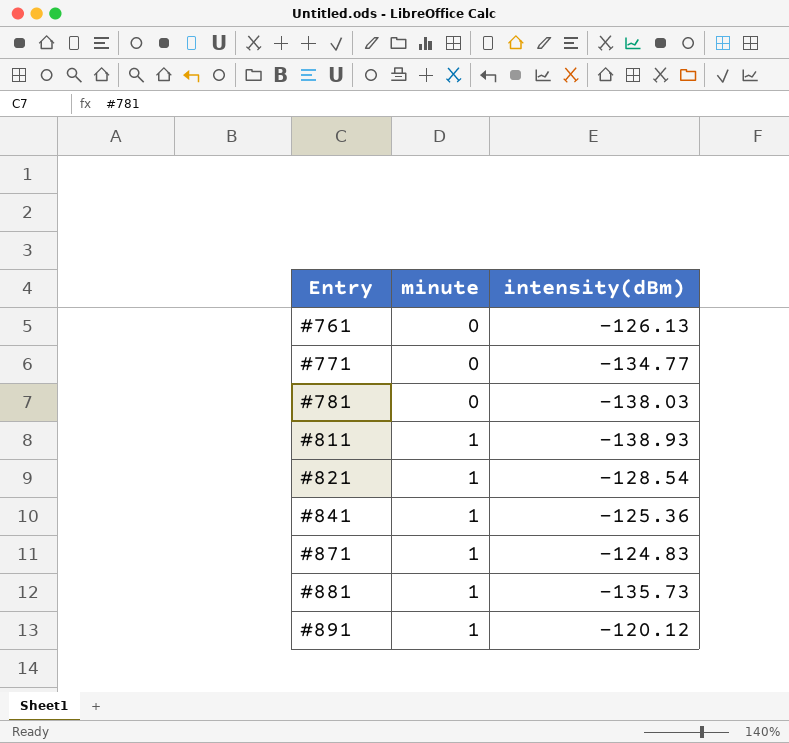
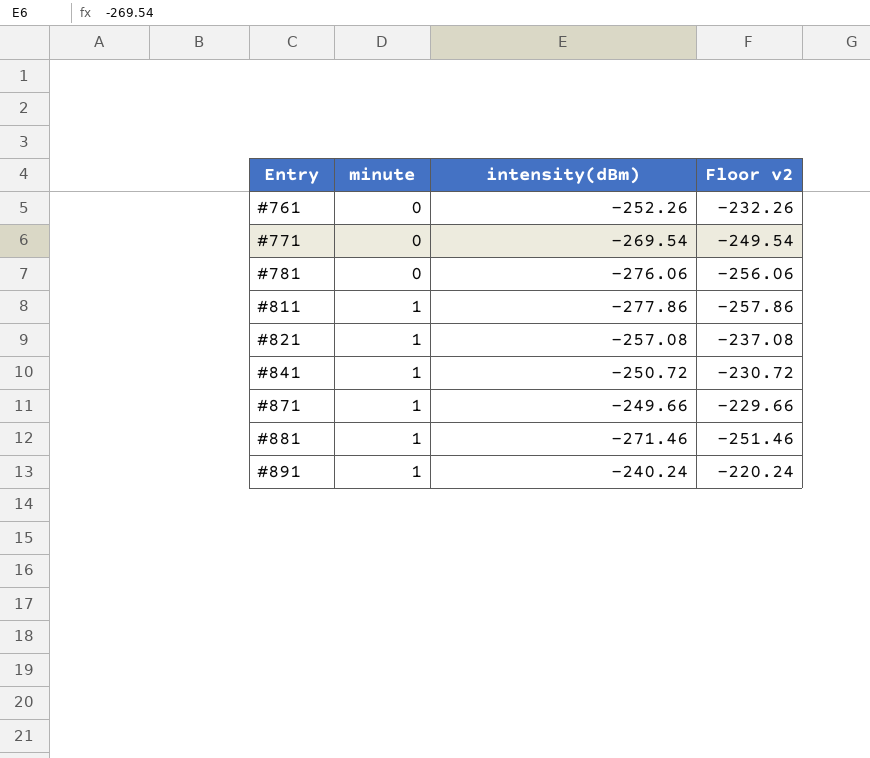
column Floor v2 | formula: none -> [intensity(dBm)] + 20
#761 | intensity(dBm): -126.13 -> -252.26
#771 | intensity(dBm): -134.77 -> -269.54
#781 | intensity(dBm): -138.03 -> -276.06
#811 | intensity(dBm): -138.93 -> -277.86
#821 | intensity(dBm): -128.54 -> -257.08
#841 | intensity(dBm): -125.36 -> -250.72
#871 | intensity(dBm): -124.83 -> -249.66
#881 | intensity(dBm): -135.73 -> -271.46
#891 | intensity(dBm): -120.12 -> -240.24

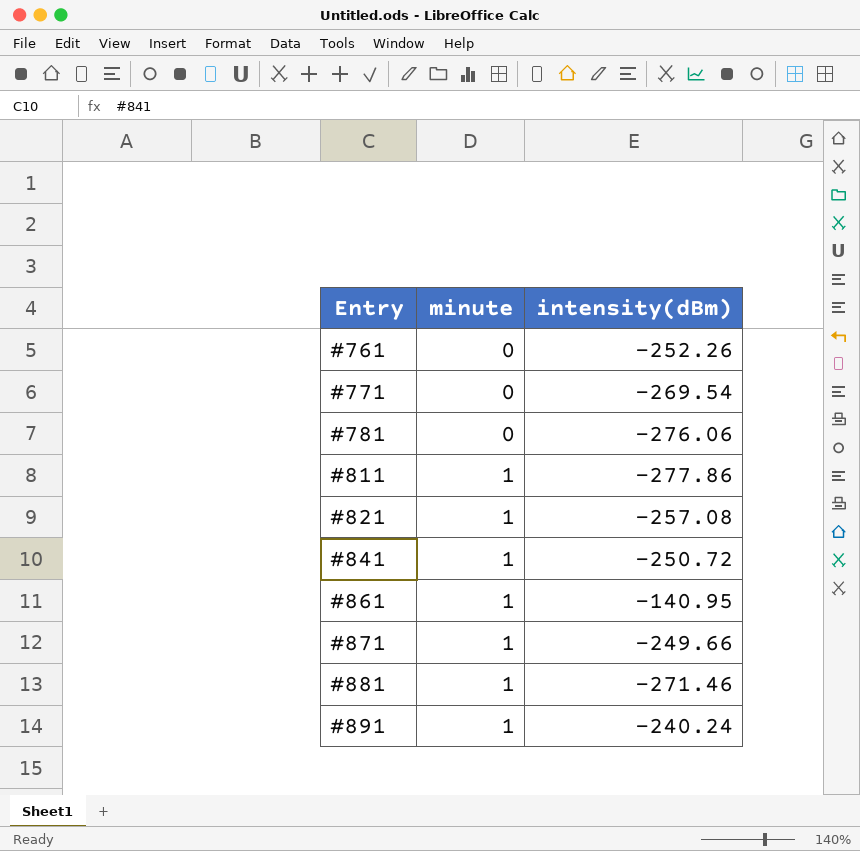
column Floor v2 | formula: [intensity(dBm)] + 20 -> none
row #861: none -> 1 | -140.95

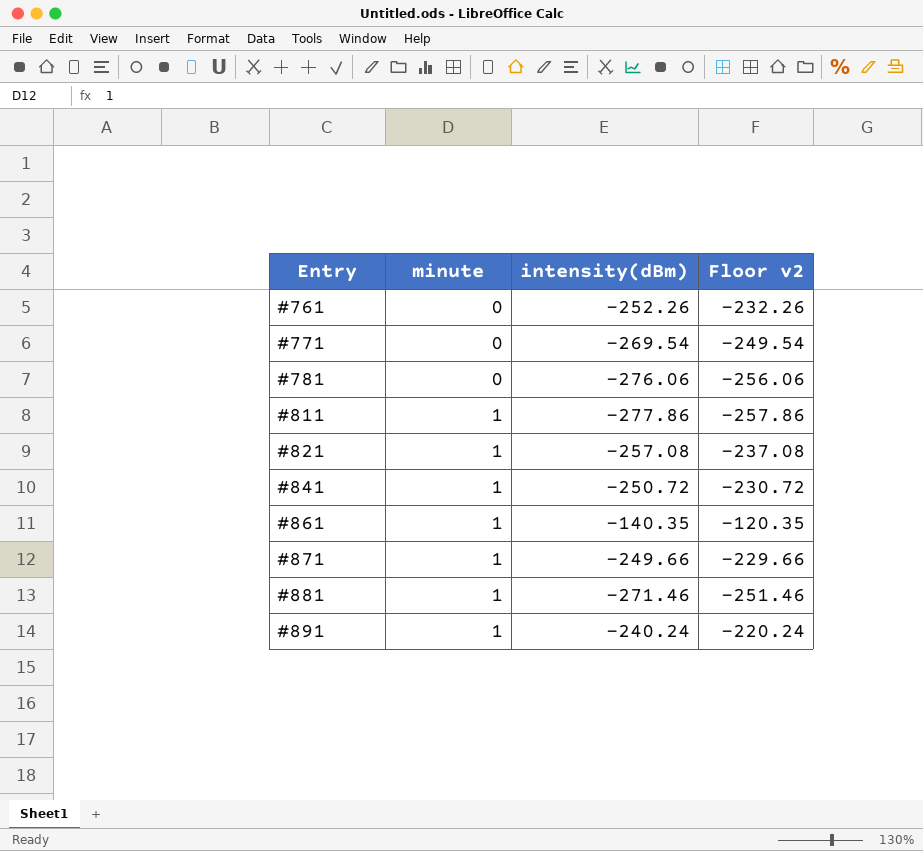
column Floor v2 | formula: none -> [intensity(dBm)] + 20
#861 | intensity(dBm): -140.95 -> -140.35

